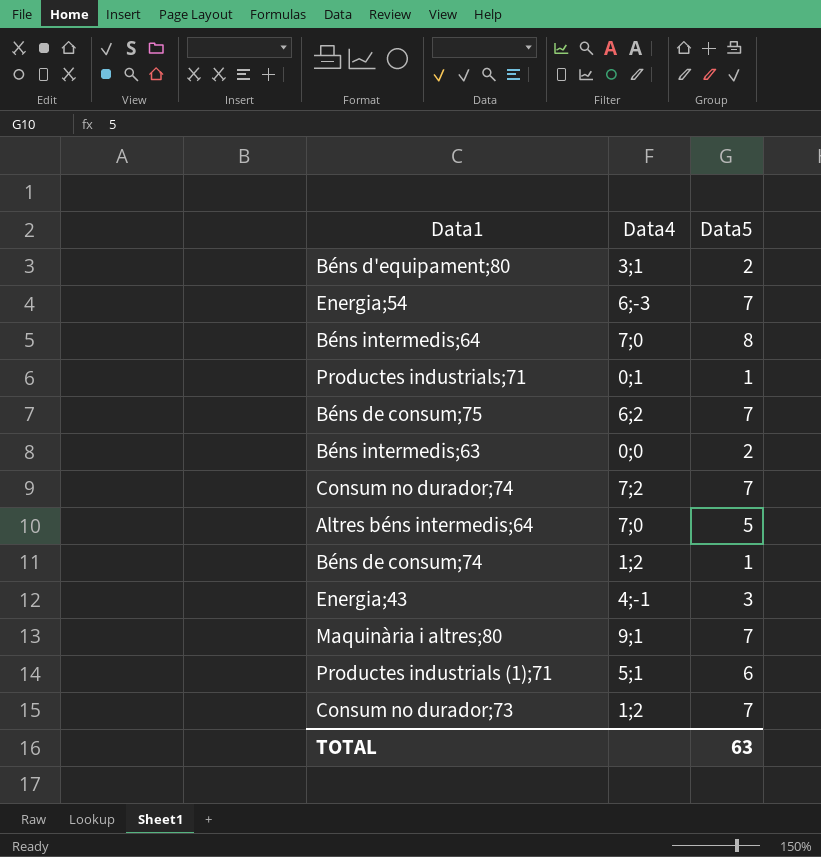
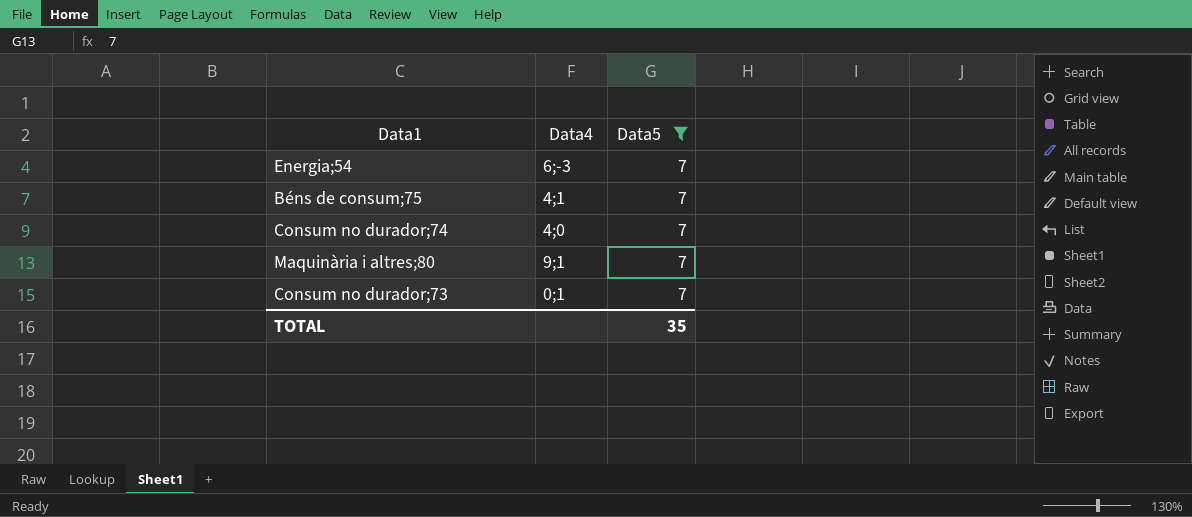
filter: none -> Data5 = 7
Béns de consum;75 | Data4: 6;2 -> 4;1
Consum no durador;74 | Data4: 7;2 -> 4;0
Consum no durador;73 | Data4: 1;2 -> 0;1
TOTAL | Data5: 63 -> 35

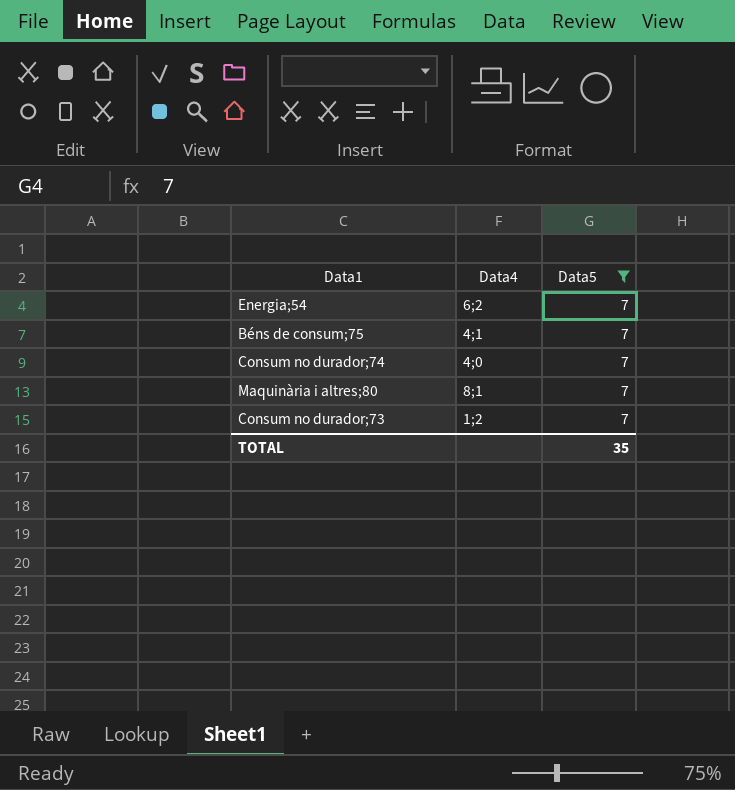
Energia;54 | Data4: 6;-3 -> 6;2
Maquinària i altres;80 | Data4: 9;1 -> 8;1
Consum no durador;73 | Data4: 0;1 -> 1;2

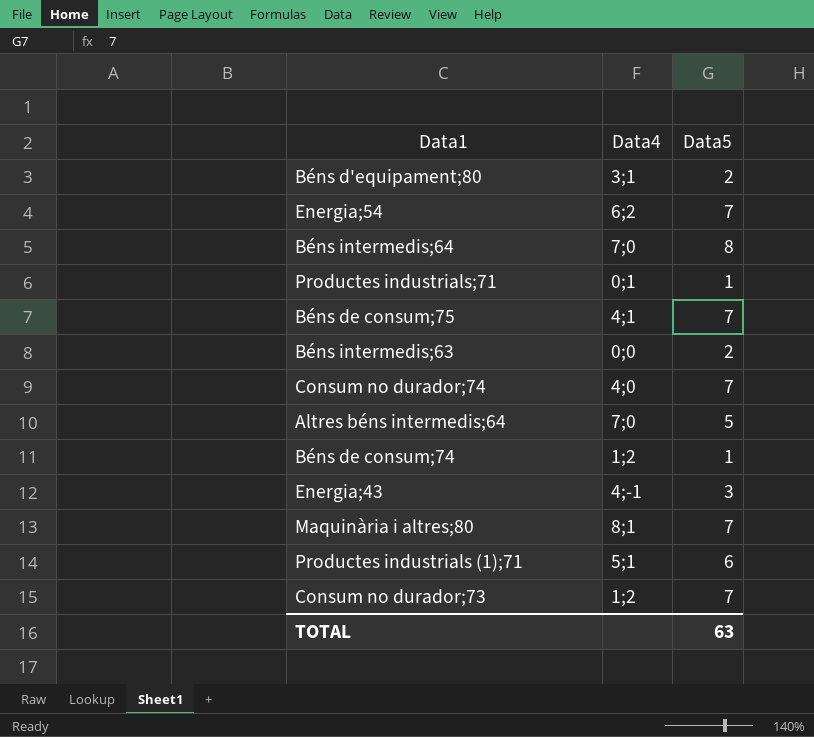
filter: Data5 = 7 -> none
TOTAL | Data5: 35 -> 63

